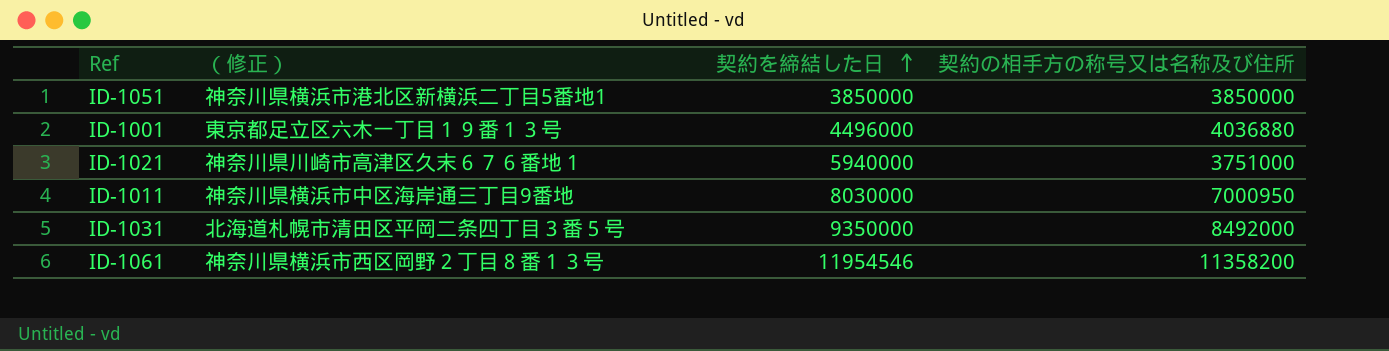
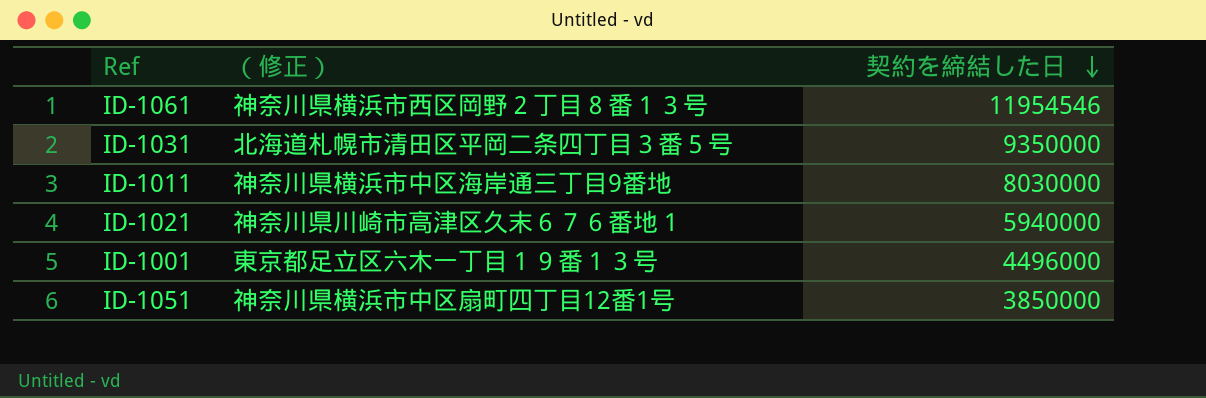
row order: 契約を締結した日 ascending -> 契約を締結した日 descending
column 契約の相手方の称号又は名称及び住所 | position: 4 -> none
ID-1051 | （修正）: 神奈川県横浜市港北区新横浜二丁目5番地1 -> 神奈川県横浜市中区扇町四丁目12番1号

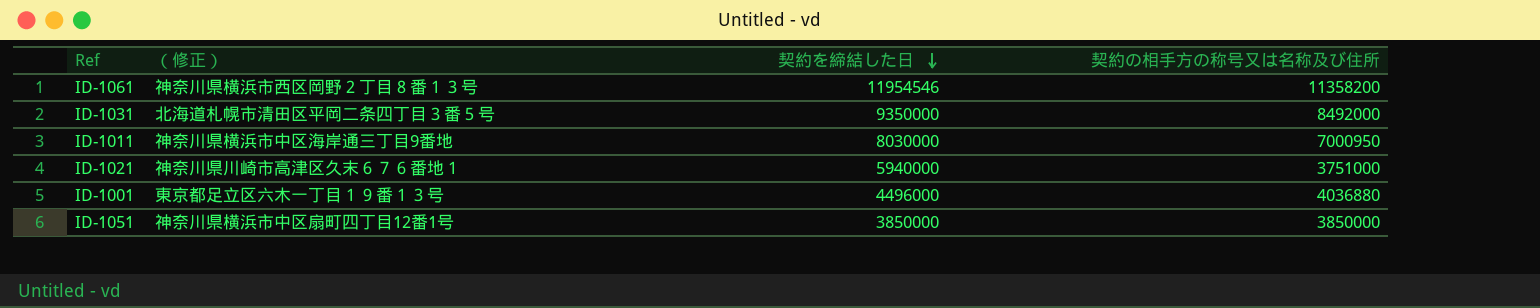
column 契約の相手方の称号又は名称及び住所 | position: none -> 4

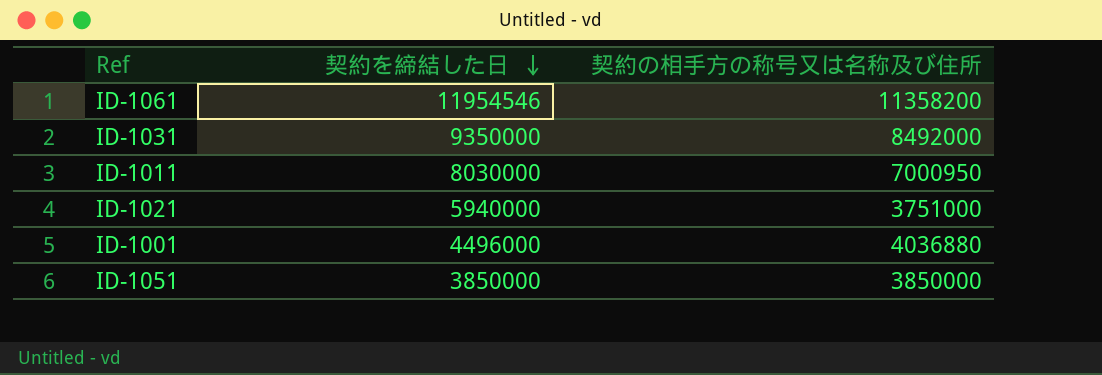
column （修正） | position: 2 -> none

